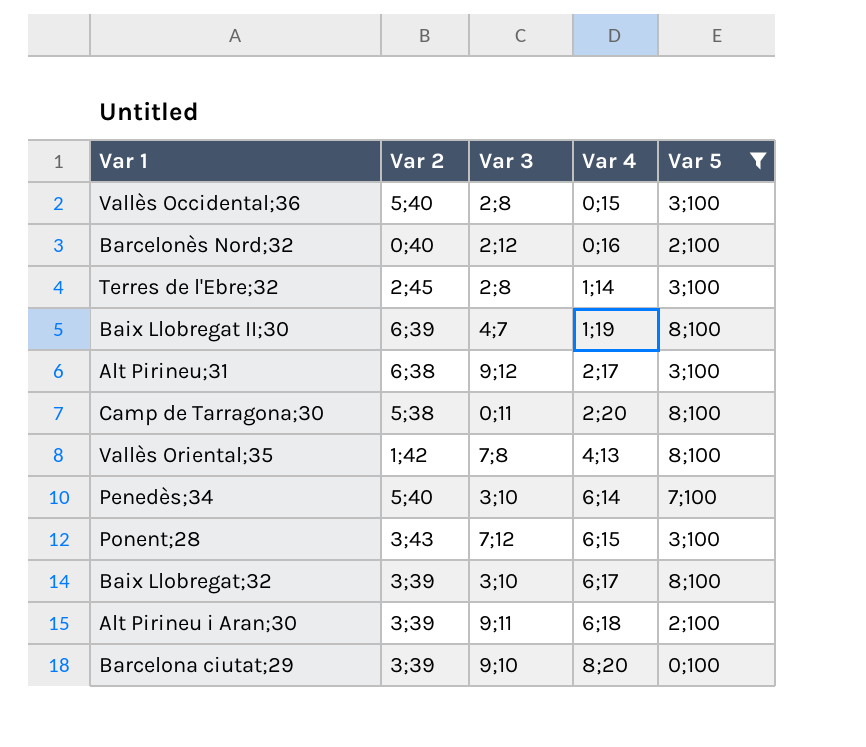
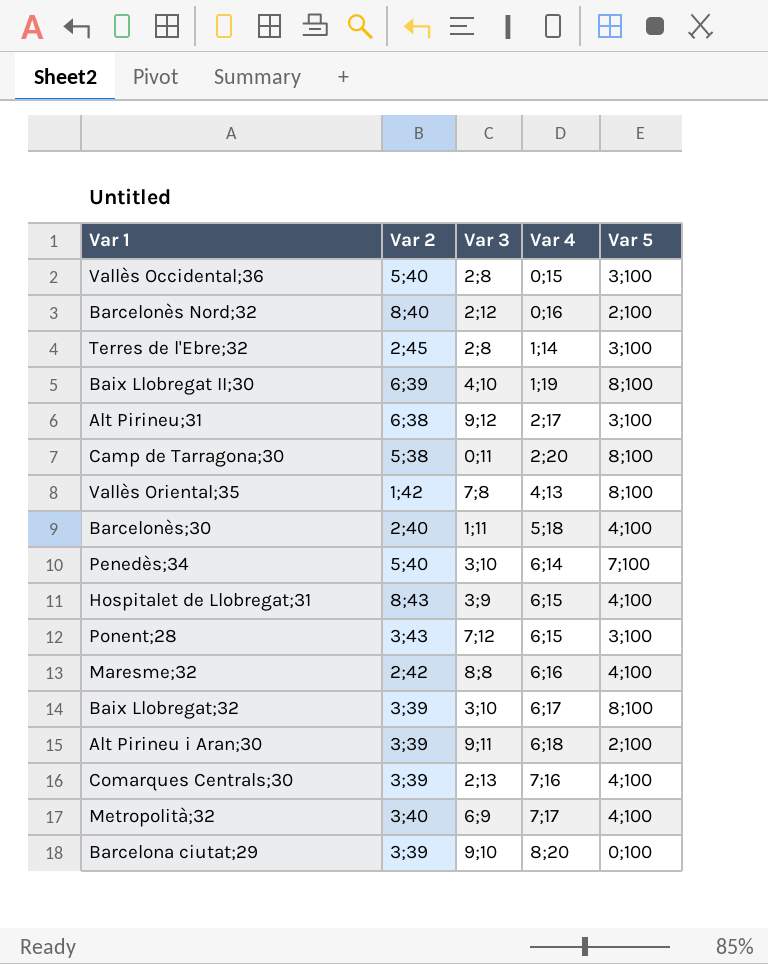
filter: Var 5 != 4;100 -> none
Barcelonès Nord;32 | Var 2: 0;40 -> 8;40
Baix Llobregat II;30 | Var 3: 4;7 -> 4;10

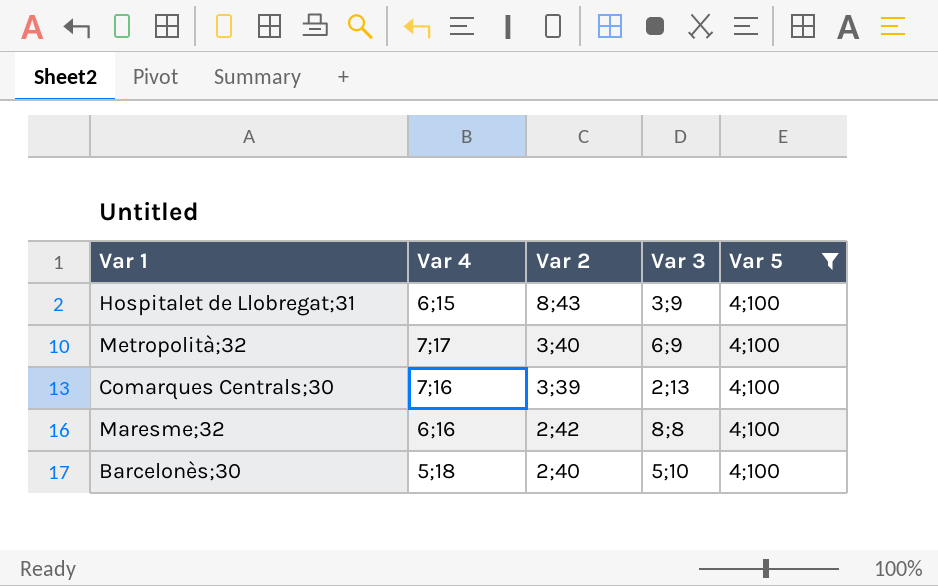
filter: none -> Var 5 = 4;100
row order: Var 4 ascending -> Var 2 descending
column Var 4 | position: 4 -> 2
Barcelonès;30 | Var 3: 1;11 -> 5;10

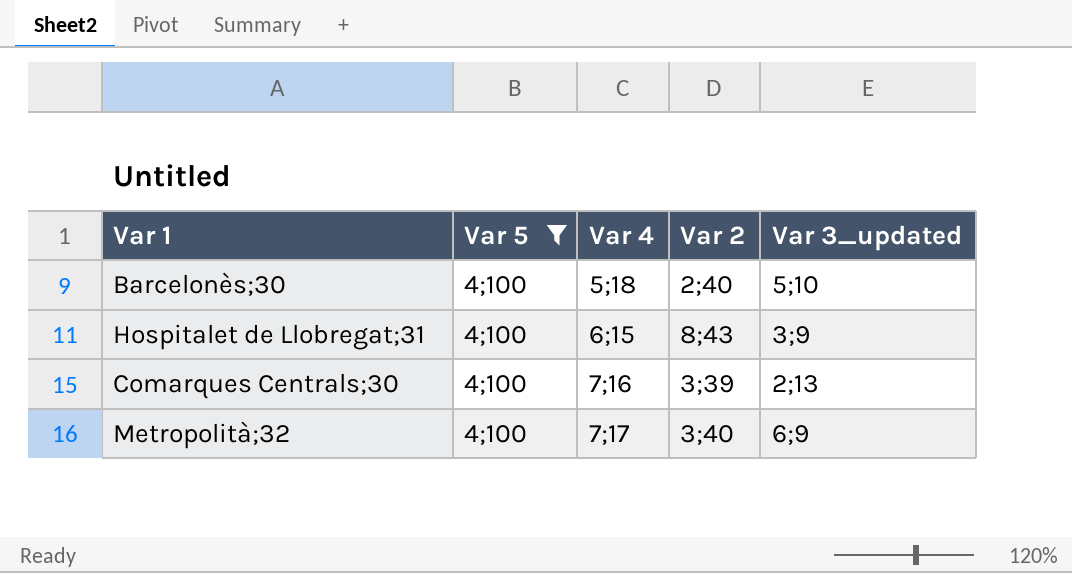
row order: Var 2 descending -> Var 4 ascending
column Var 5 | position: 5 -> 2
column name: Var 3 -> Var 3_updated
row Maresme;32: 6;16 | 2;42 | 8;8 | 4;100 -> none

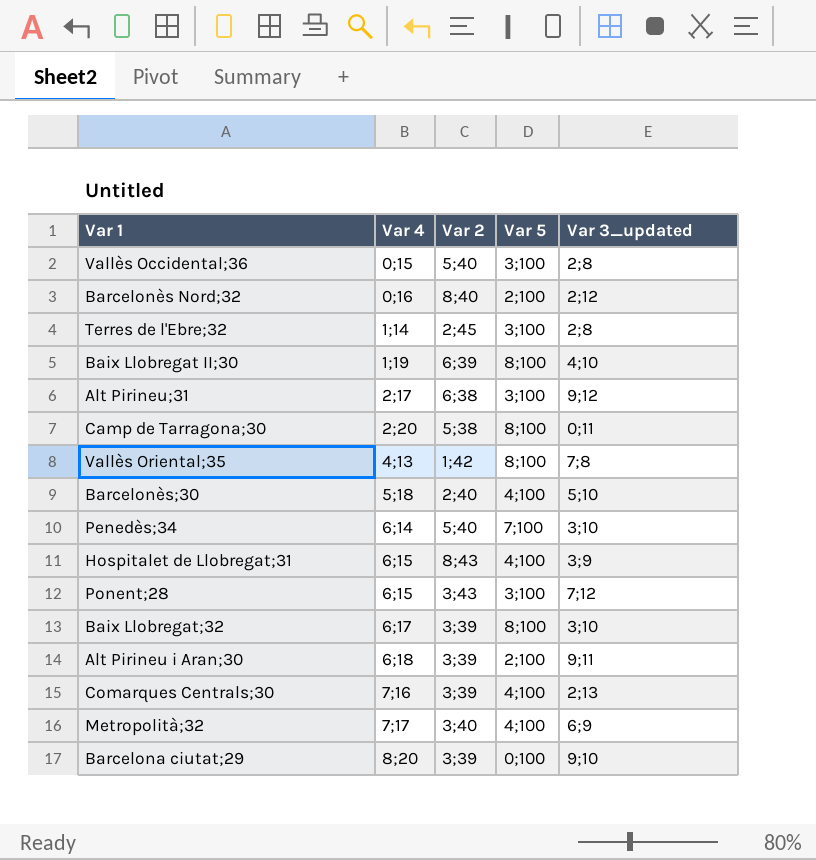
filter: Var 5 = 4;100 -> none
column Var 5 | position: 2 -> 4

